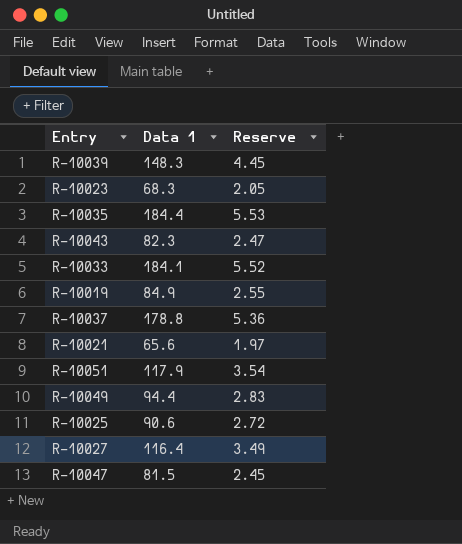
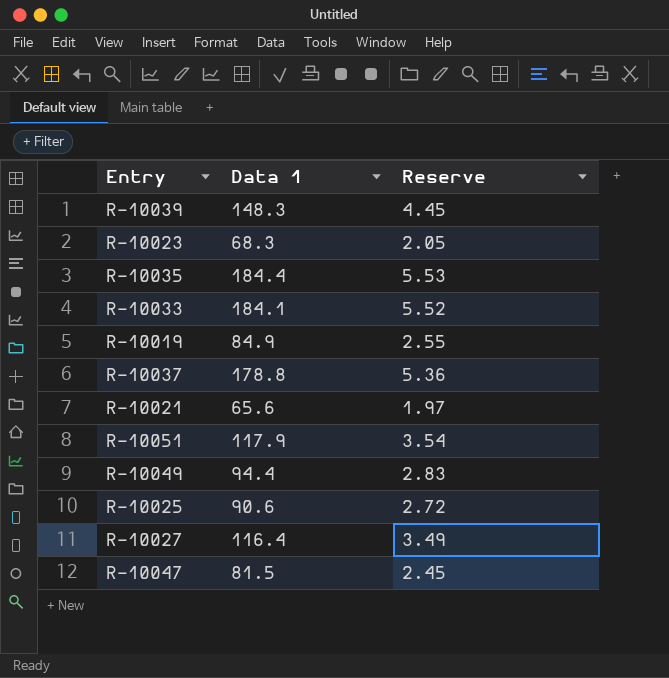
row R-10043: 82.3 | 2.47 -> none

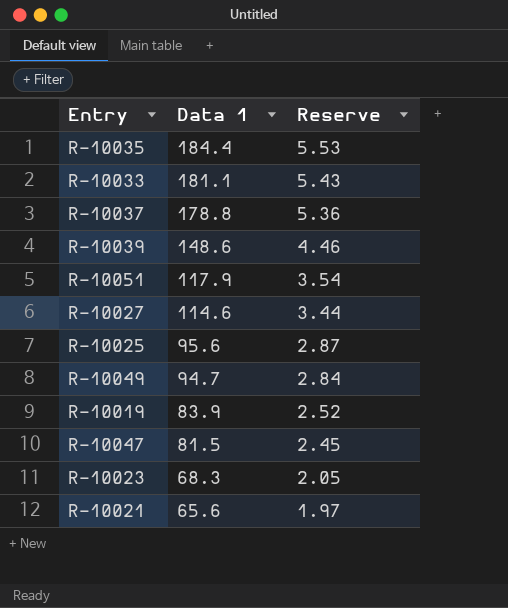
row order: none -> Data 1 descending
R-10033 | Data 1: 184.1 -> 181.1
R-10033 | Reserve: 5.52 -> 5.43
R-10039 | Data 1: 148.3 -> 148.6
R-10039 | Reserve: 4.45 -> 4.46
R-10027 | Data 1: 116.4 -> 114.6
R-10027 | Reserve: 3.49 -> 3.44
R-10025 | Data 1: 90.6 -> 95.6
R-10025 | Reserve: 2.72 -> 2.87
R-10049 | Data 1: 94.4 -> 94.7
R-10049 | Reserve: 2.83 -> 2.84
R-10019 | Data 1: 84.9 -> 83.9
R-10019 | Reserve: 2.55 -> 2.52

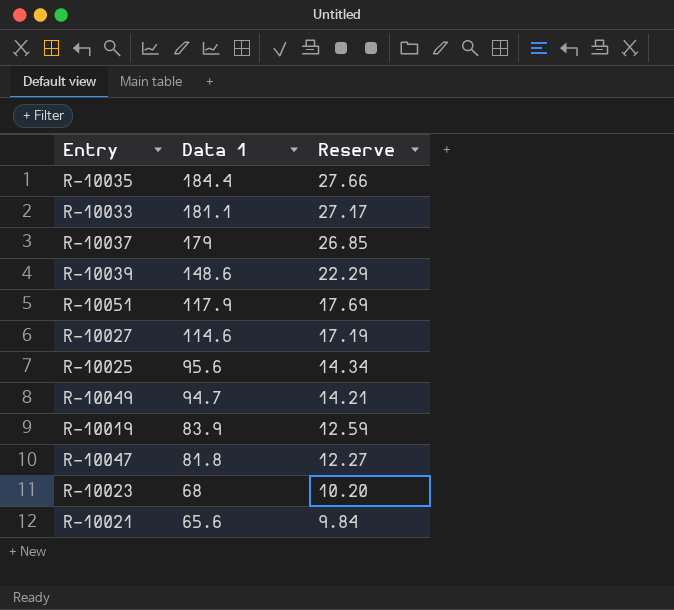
column Reserve | formula: [Data 1] * 0.03 -> [Data 1] * 0.15
R-10037 | Data 1: 178.8 -> 179
R-10047 | Data 1: 81.5 -> 81.8
R-10023 | Data 1: 68.3 -> 68

